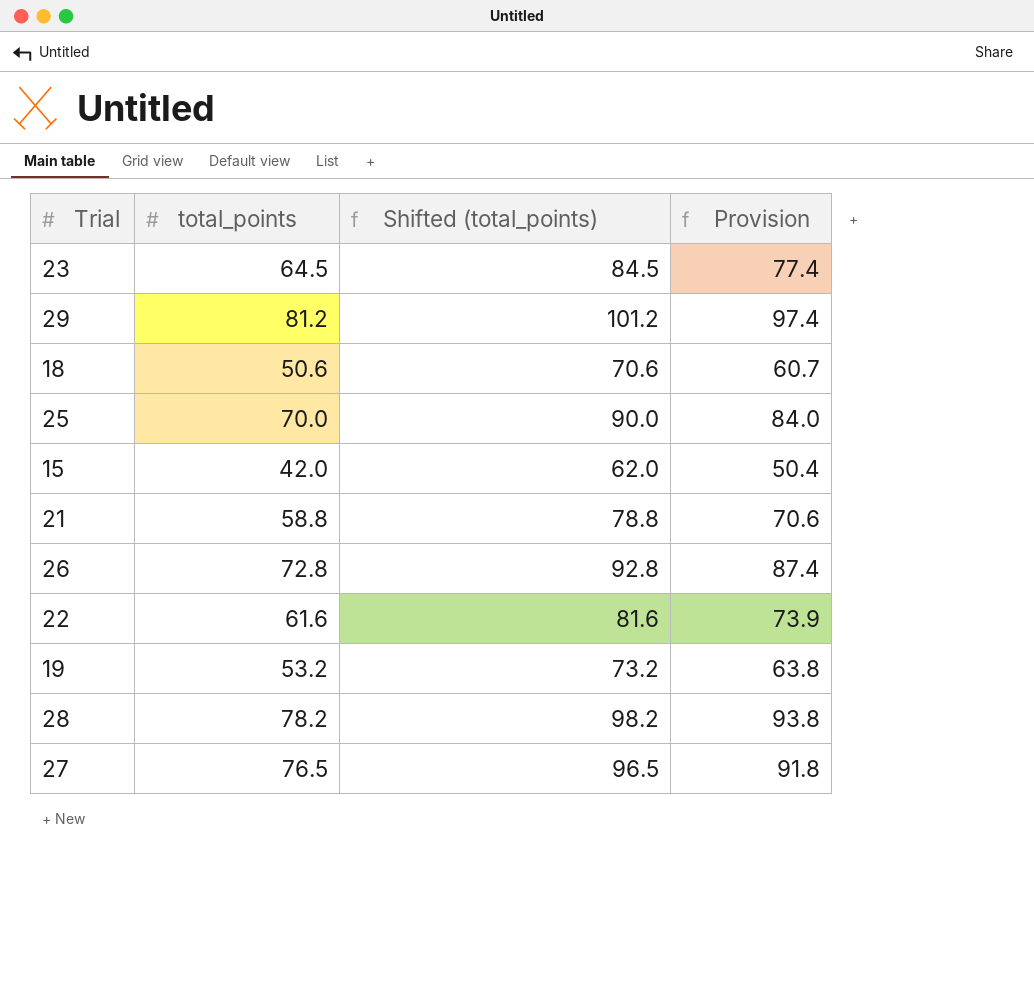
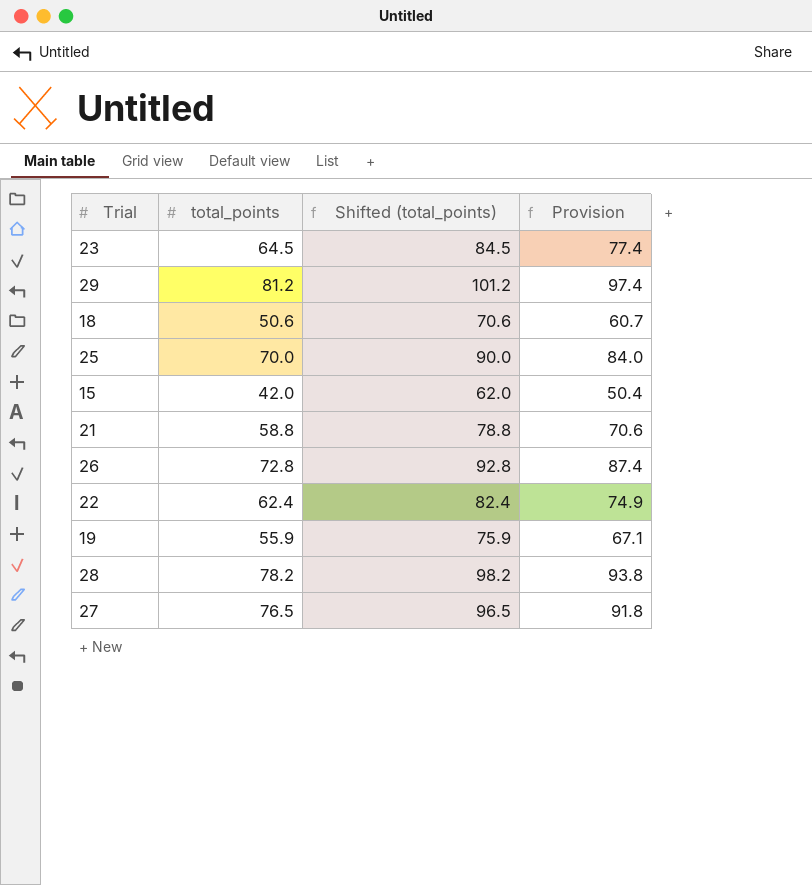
22 | total_points: 61.6 -> 62.4
22 | Shifted (total_points): 81.6 -> 82.4
22 | Provision: 73.9 -> 74.9
19 | total_points: 53.2 -> 55.9
19 | Shifted (total_points): 73.2 -> 75.9
19 | Provision: 63.8 -> 67.1

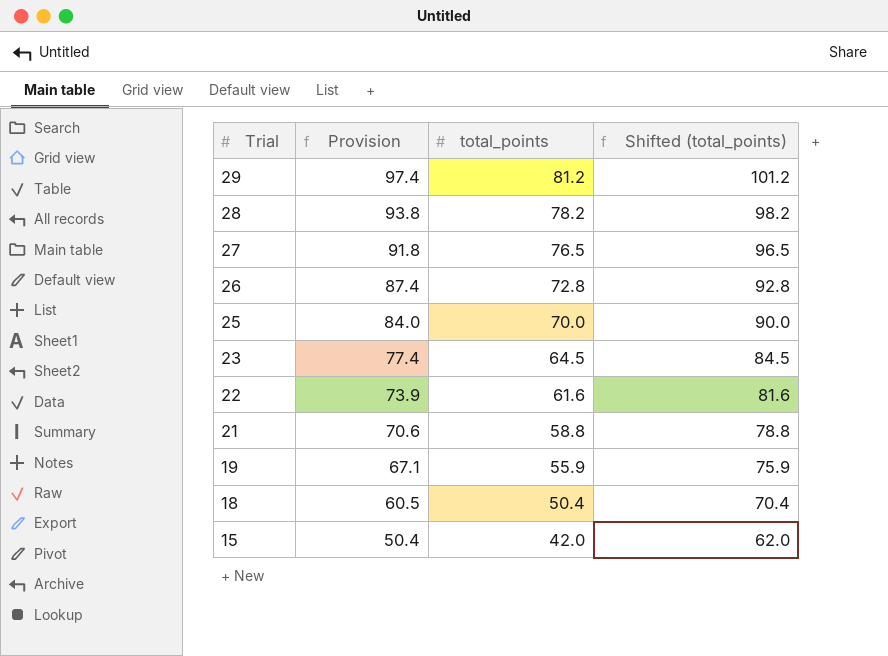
row order: none -> Trial descending
column Provision | position: 4 -> 2
22 | Provision: 74.9 -> 73.9
22 | total_points: 62.4 -> 61.6
22 | Shifted (total_points): 82.4 -> 81.6
18 | Provision: 60.7 -> 60.5
18 | total_points: 50.6 -> 50.4
18 | Shifted (total_points): 70.6 -> 70.4

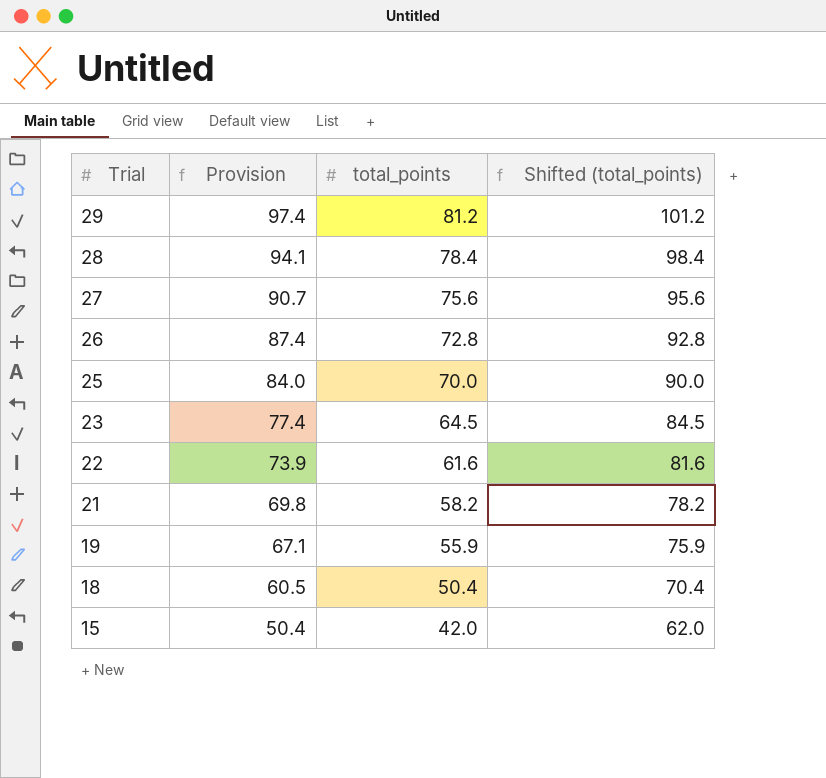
28 | Provision: 93.8 -> 94.1
28 | total_points: 78.2 -> 78.4
28 | Shifted (total_points): 98.2 -> 98.4
27 | Provision: 91.8 -> 90.7
27 | total_points: 76.5 -> 75.6
27 | Shifted (total_points): 96.5 -> 95.6
21 | Provision: 70.6 -> 69.8
21 | total_points: 58.8 -> 58.2
21 | Shifted (total_points): 78.8 -> 78.2

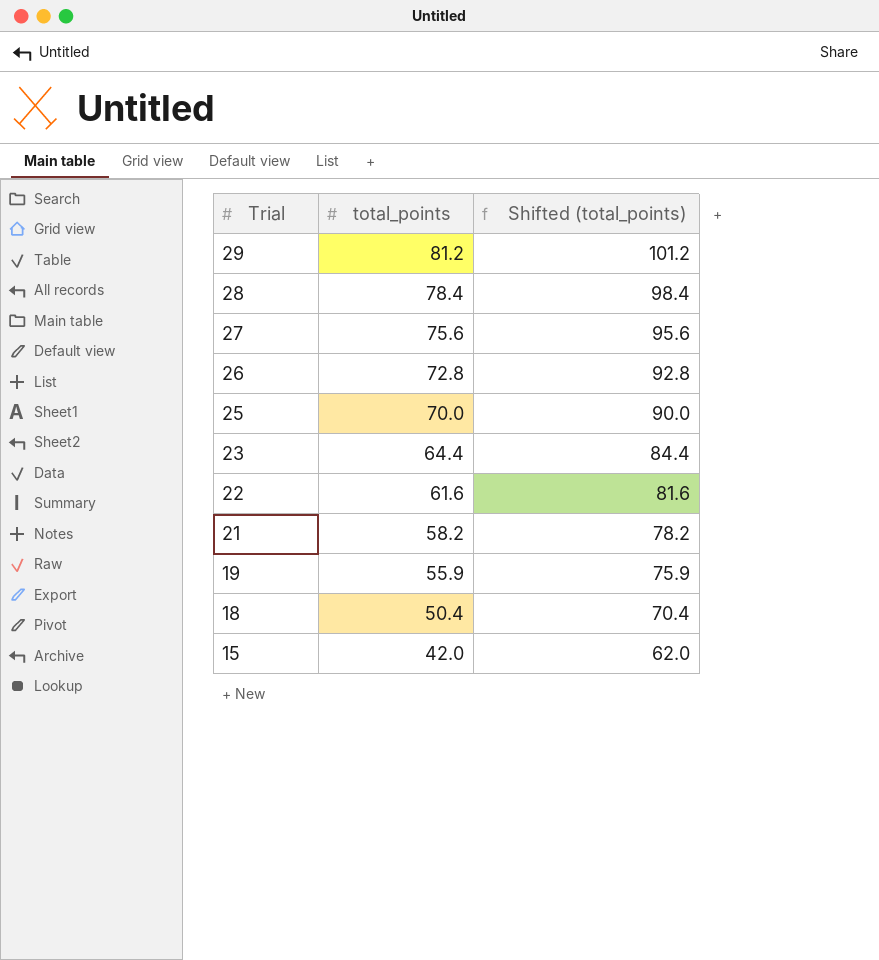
column Provision | formula: [total_points] * 1.2 -> none
23 | total_points: 64.5 -> 64.4
23 | Shifted (total_points): 84.5 -> 84.4

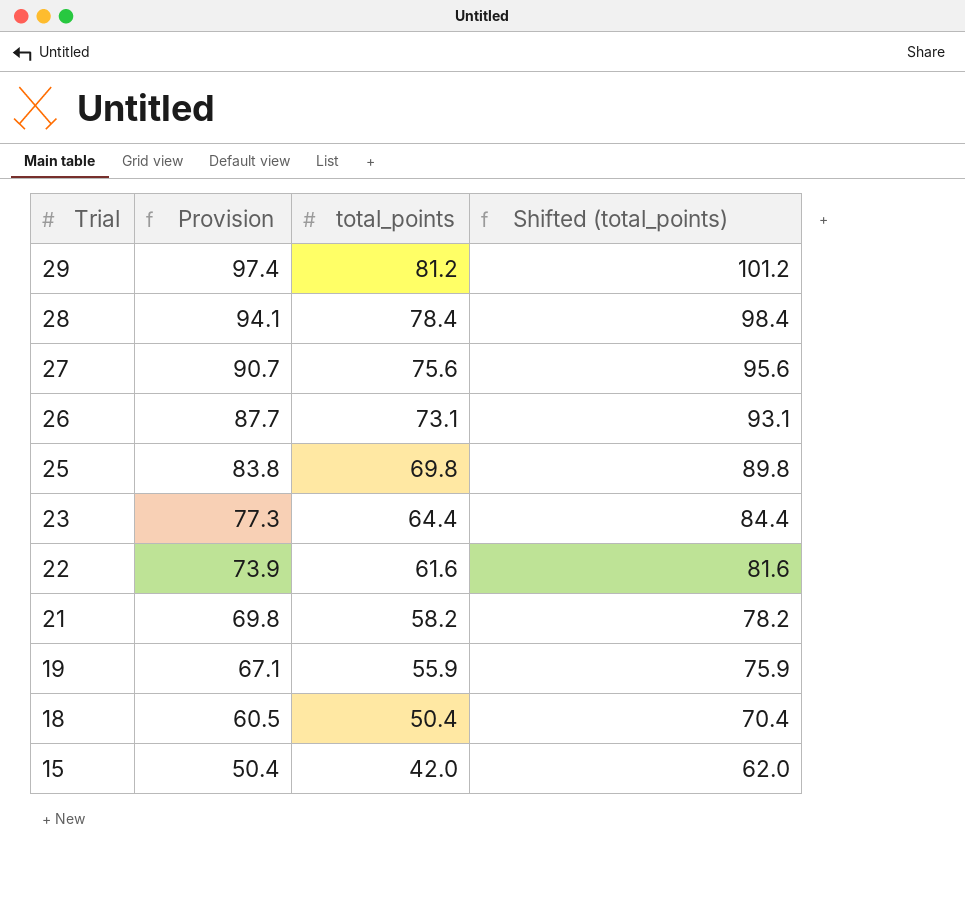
column Provision | formula: none -> [total_points] * 1.2
26 | total_points: 72.8 -> 73.1
26 | Shifted (total_points): 92.8 -> 93.1
25 | total_points: 70.0 -> 69.8
25 | Shifted (total_points): 90.0 -> 89.8

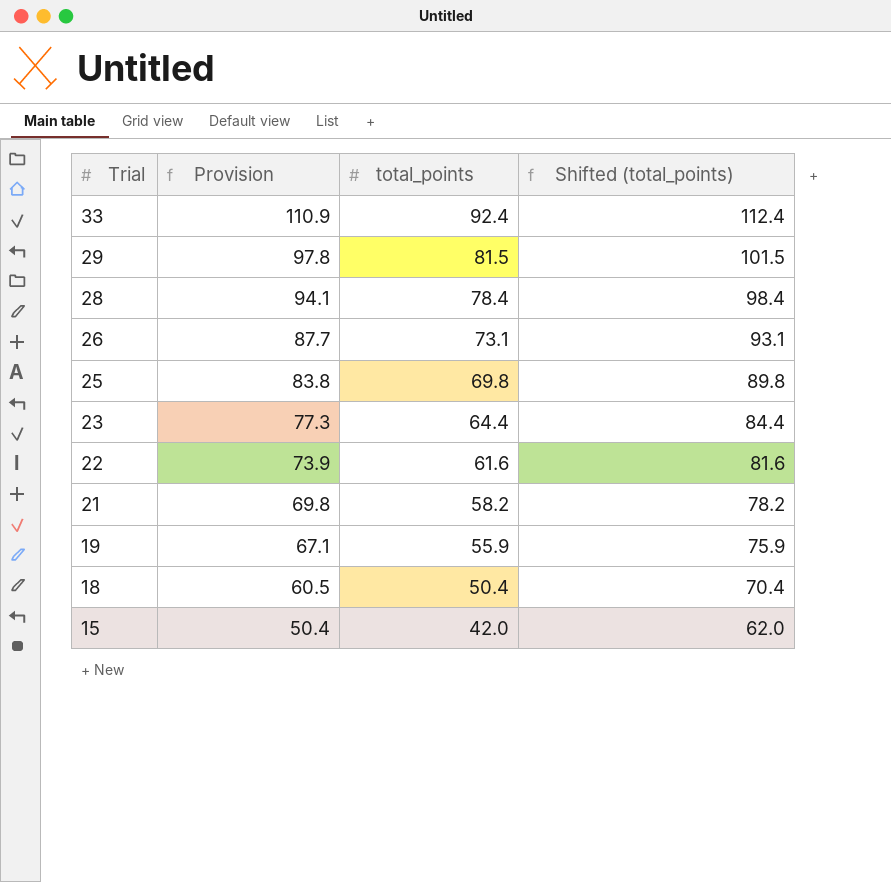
row 27: 90.7 | 75.6 | 95.6 -> none
row 33: none -> 110.9 | 92.4 | 112.4
29 | Provision: 97.4 -> 97.8
29 | total_points: 81.2 -> 81.5
29 | Shifted (total_points): 101.2 -> 101.5

